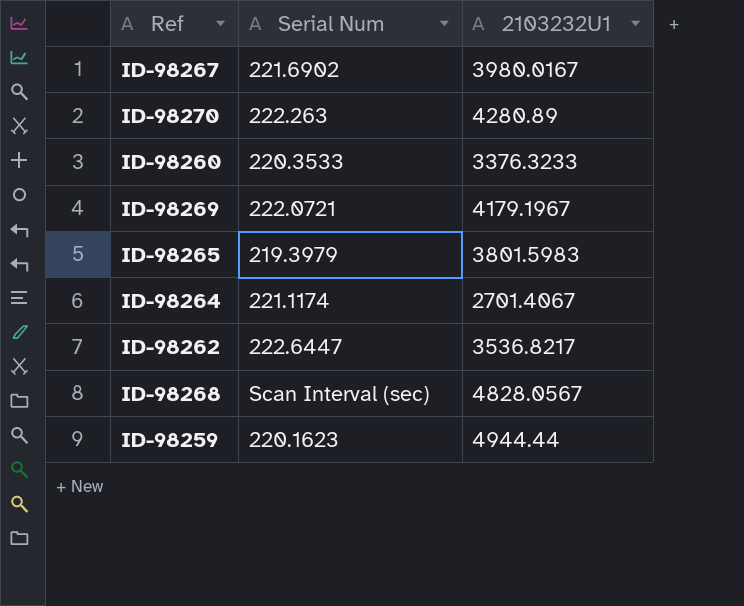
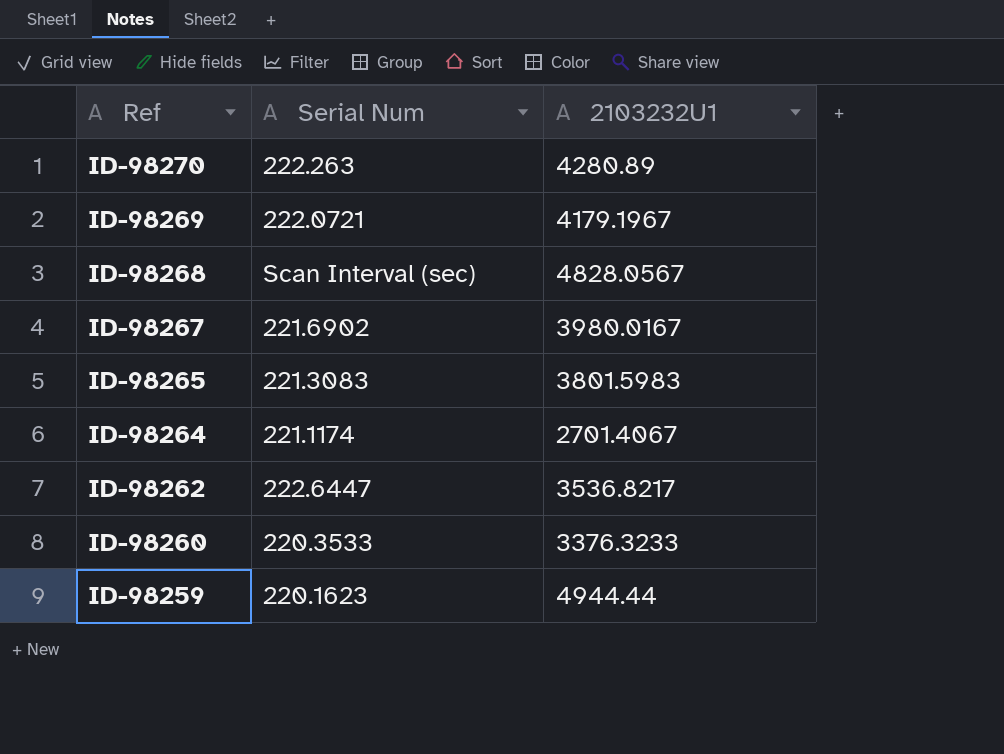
row order: none -> Ref descending
ID-98265 | Serial Num: 219.3979 -> 221.3083

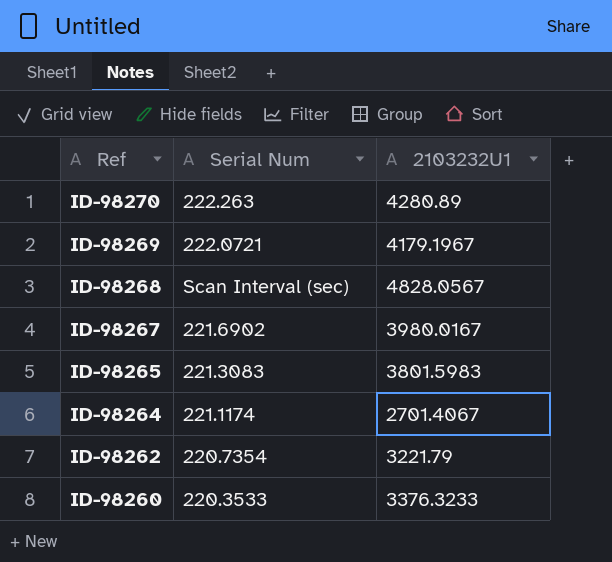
row ID-98259: 220.1623 | 4944.44 -> none
ID-98262 | Serial Num: 222.6447 -> 220.7354
ID-98262 | 2103232U1: 3536.8217 -> 3221.79

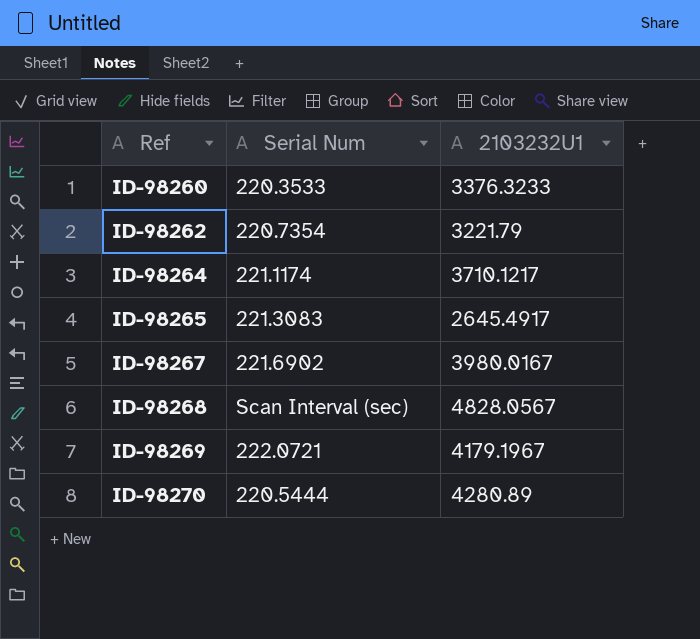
row order: Ref descending -> Ref ascending
ID-98264 | 2103232U1: 2701.4067 -> 3710.1217
ID-98265 | 2103232U1: 3801.5983 -> 2645.4917
ID-98270 | Serial Num: 222.263 -> 220.5444

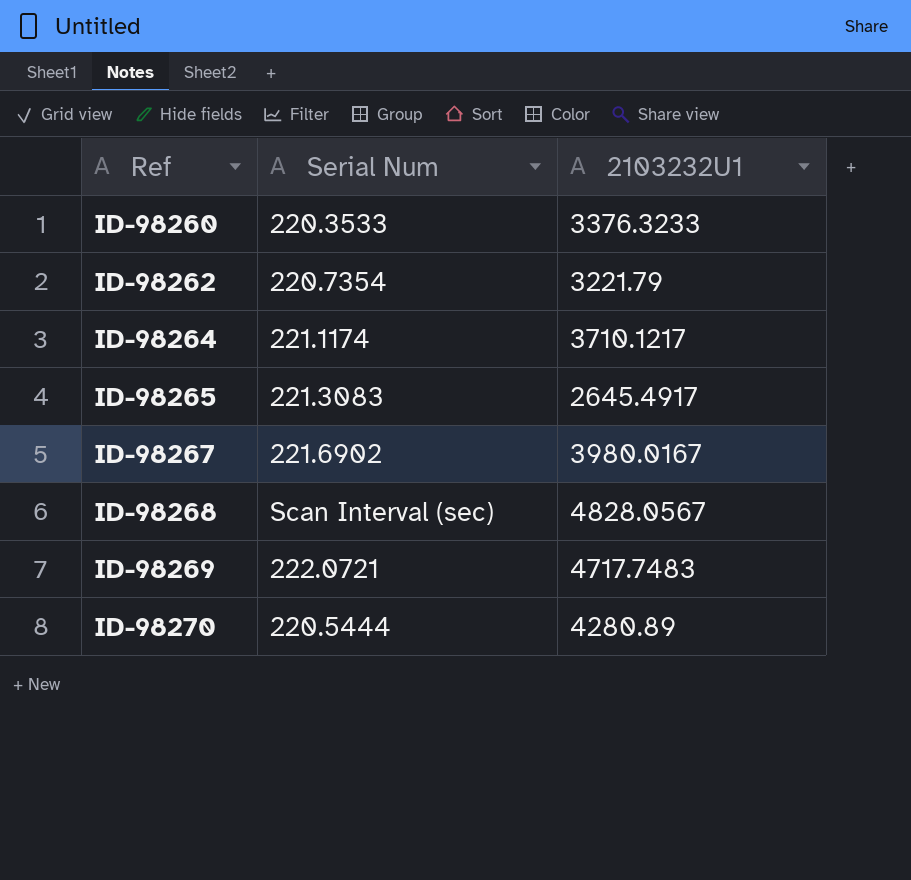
ID-98269 | 2103232U1: 4179.1967 -> 4717.7483

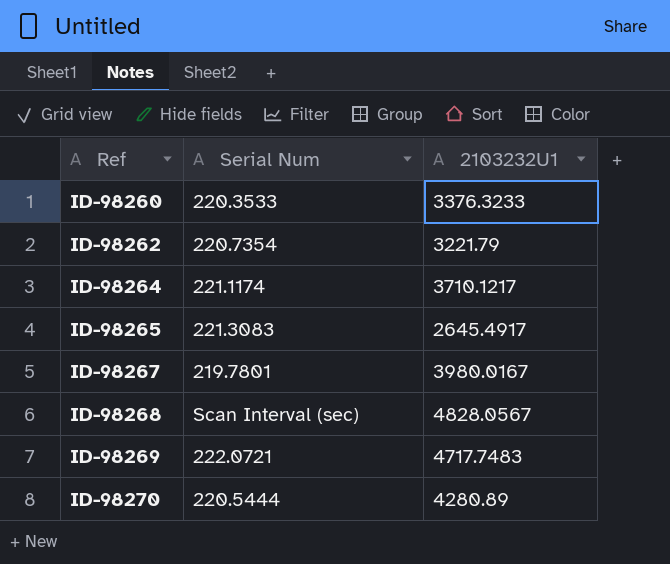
ID-98267 | Serial Num: 221.6902 -> 219.7801

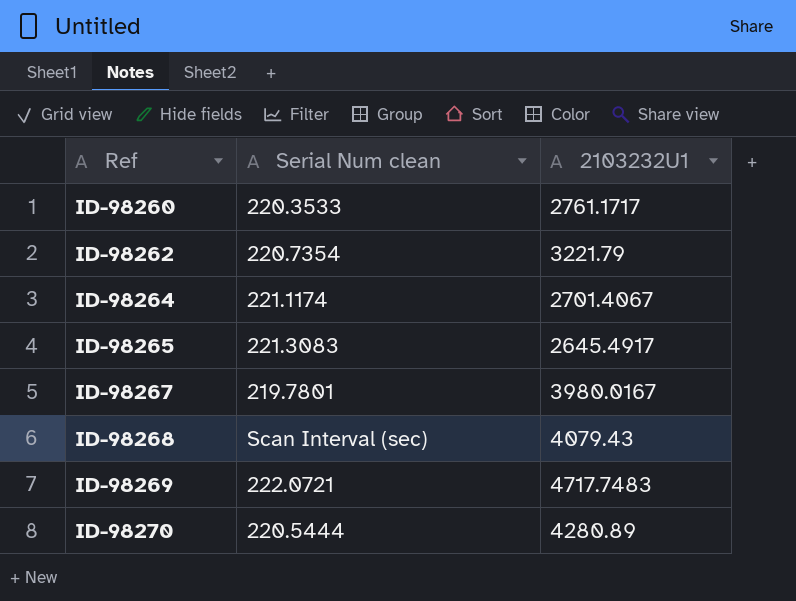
column name: Serial Num -> Serial Num clean
ID-98260 | 2103232U1: 3376.3233 -> 2761.1717
ID-98264 | 2103232U1: 3710.1217 -> 2701.4067
ID-98268 | 2103232U1: 4828.0567 -> 4079.43

